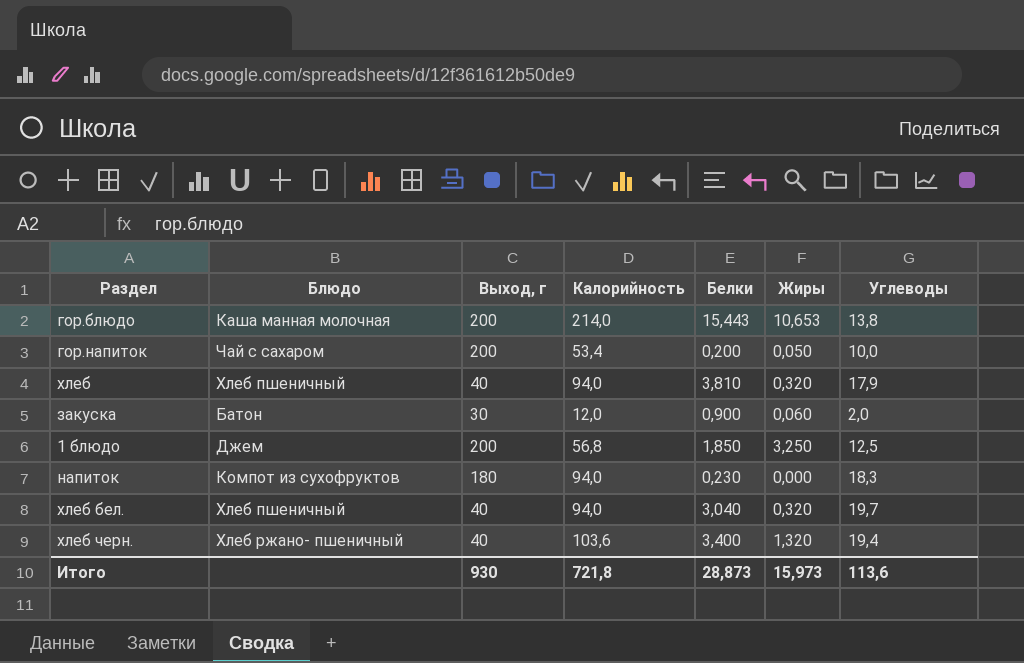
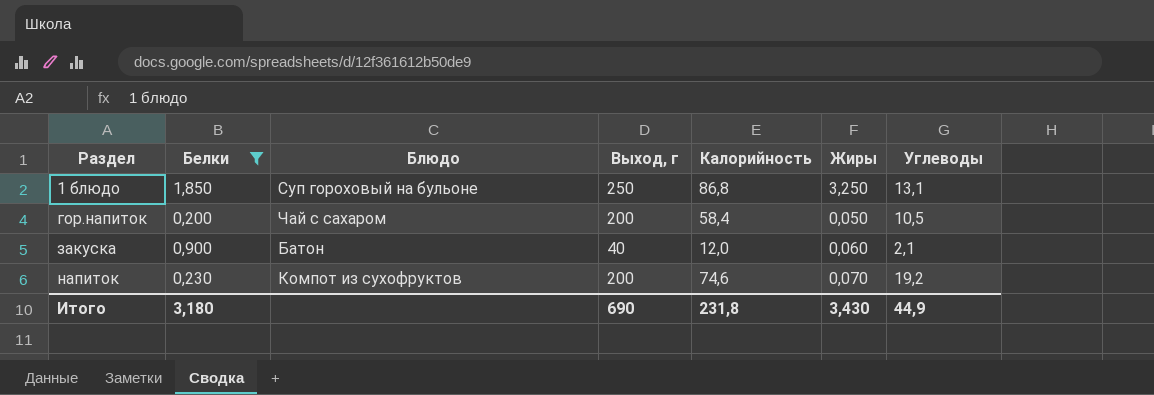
filter: none -> Белки <= 1,850
row order: none -> Раздел ascending
column Белки | position: 5 -> 2
1 блюдо | Блюдо: Джем -> Суп гороховый на бульоне
1 блюдо | Выход, г: 200 -> 250
1 блюдо | Калорийность: 56,8 -> 86,8
1 блюдо | Углеводы: 12,5 -> 13,1
гор.напиток | Калорийность: 53,4 -> 58,4
гор.напиток | Углеводы: 10,0 -> 10,5
закуска | Выход, г: 30 -> 40
закуска | Углеводы: 2,0 -> 2,1
напиток | Выход, г: 180 -> 200
напиток | Калорийность: 94,0 -> 74,6
напиток | Жиры: 0,000 -> 0,070
напиток | Углеводы: 18,3 -> 19,2
Итого | Белки: 28,873 -> 3,180
Итого | Выход, г: 930 -> 690
Итого | Калорийность: 721,8 -> 231,8
Итого | Жиры: 15,973 -> 3,430
Итого | Углеводы: 113,6 -> 44,9

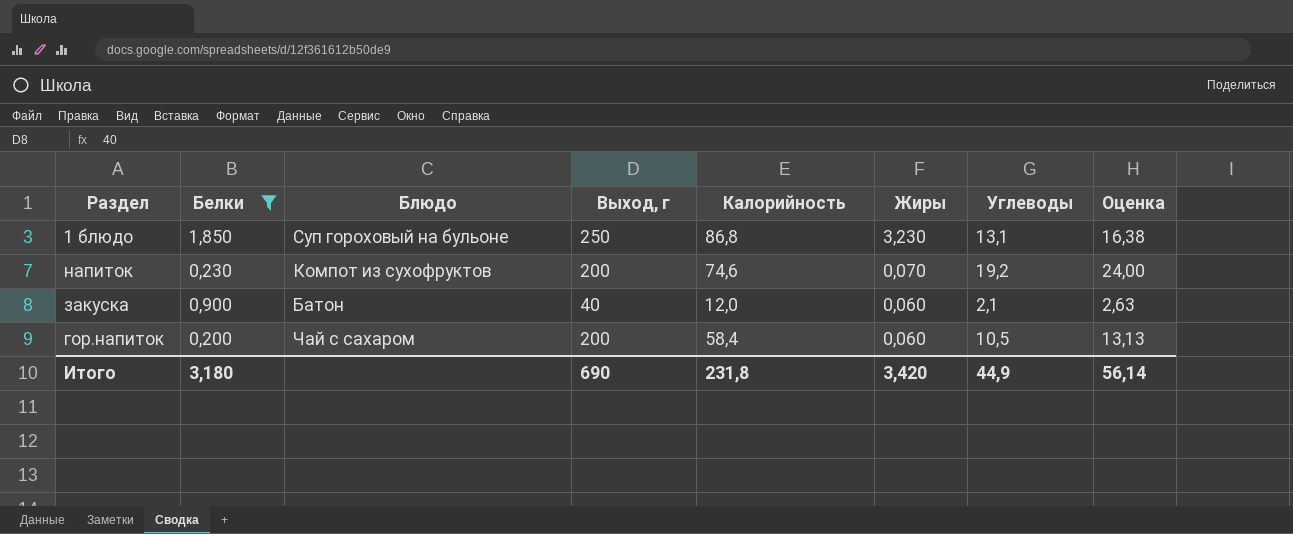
row order: Раздел ascending -> Жиры descending
column Оценка | formula: none -> [Углеводы] * 1,25
1 блюдо | Жиры: 3,250 -> 3,230
гор.напиток | Жиры: 0,050 -> 0,060
Итого | Жиры: 3,430 -> 3,420

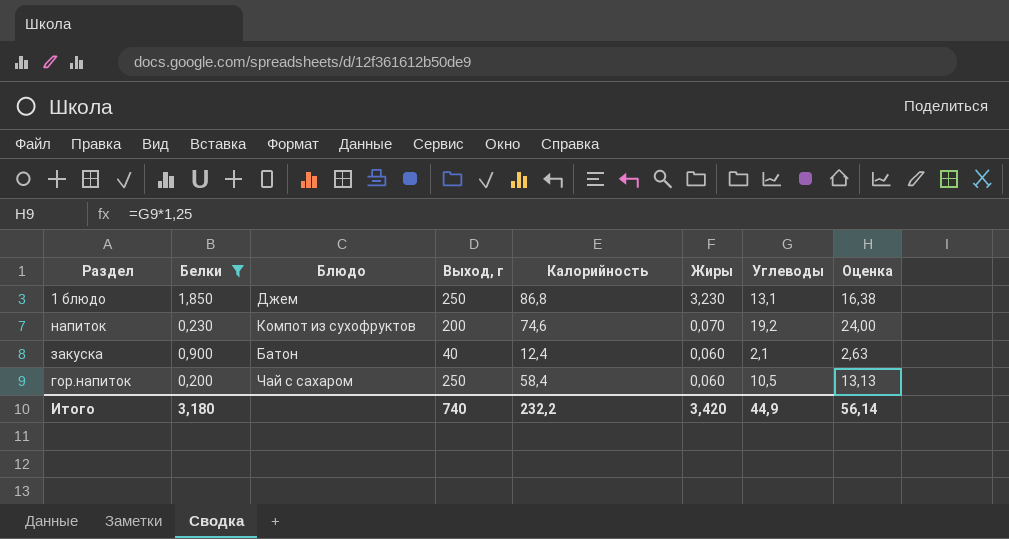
1 блюдо | Блюдо: Суп гороховый на бульоне -> Джем
закуска | Калорийность: 12,0 -> 12,4
гор.напиток | Выход, г: 200 -> 250
Итого | Выход, г: 690 -> 740
Итого | Калорийность: 231,8 -> 232,2

